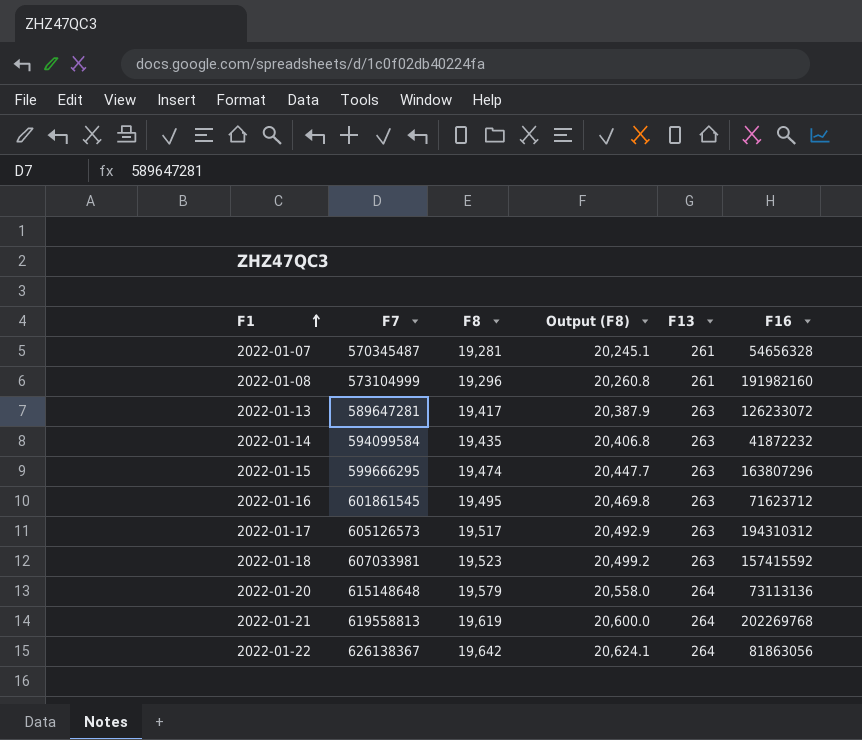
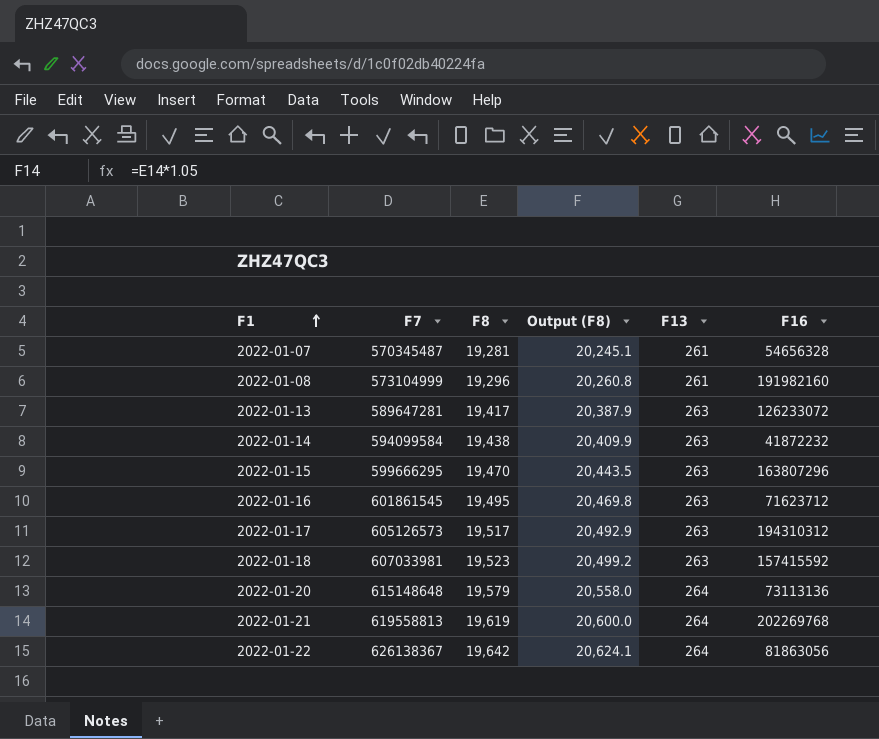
2022-01-14 | F8: 19,435 -> 19,438
2022-01-14 | Output (F8): 20,406.8 -> 20,409.9
2022-01-15 | F8: 19,474 -> 19,470
2022-01-15 | Output (F8): 20,447.7 -> 20,443.5

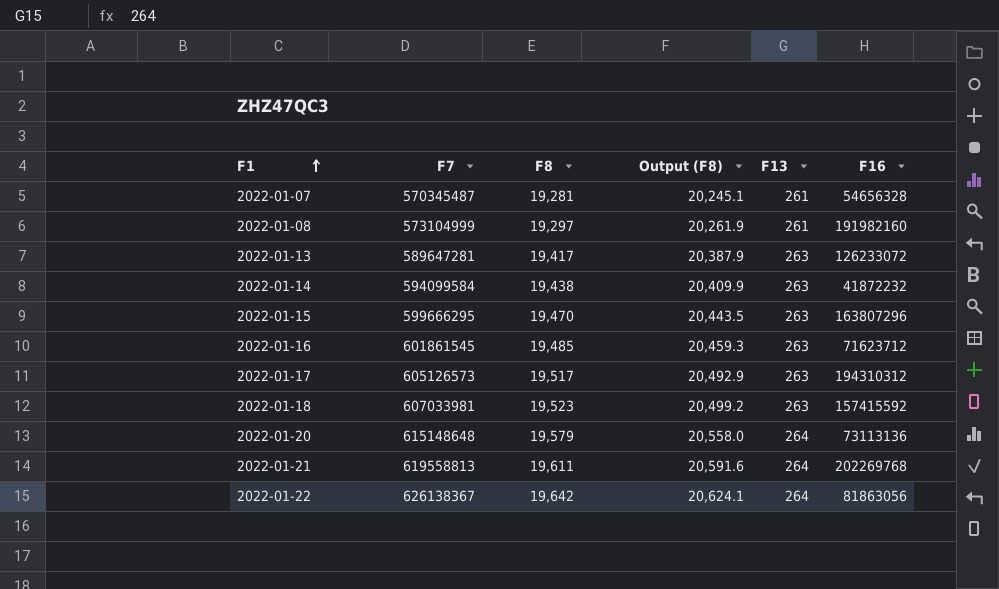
2022-01-08 | F8: 19,296 -> 19,297
2022-01-08 | Output (F8): 20,260.8 -> 20,261.9
2022-01-16 | F8: 19,495 -> 19,485
2022-01-16 | Output (F8): 20,469.8 -> 20,459.3
2022-01-21 | F8: 19,619 -> 19,611
2022-01-21 | Output (F8): 20,600.0 -> 20,591.6

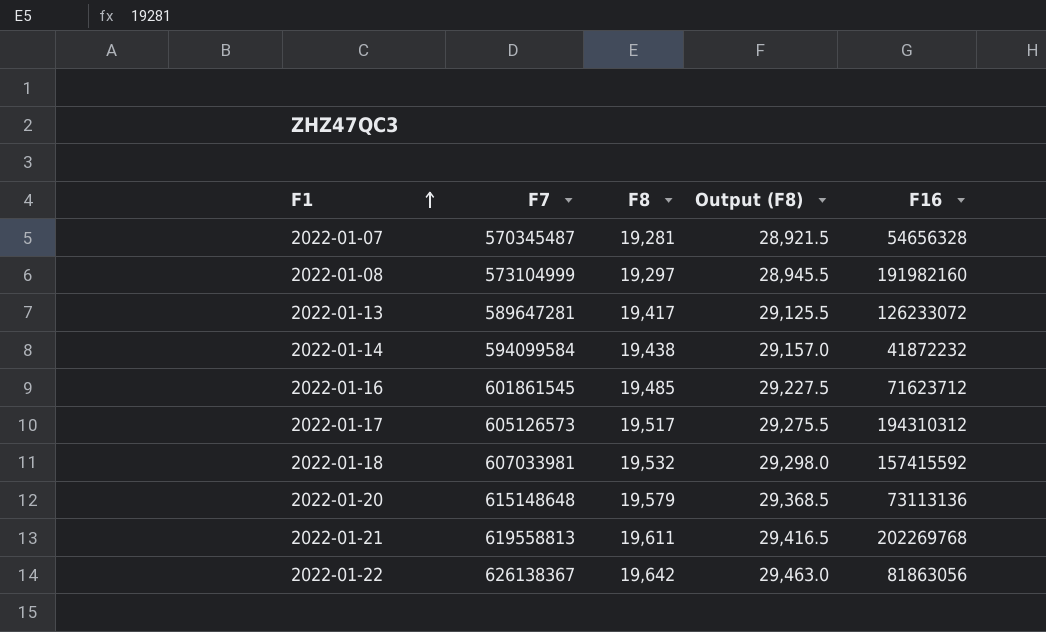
column F13 | position: 5 -> none
column Output (F8) | formula: [F8] * 1.05 -> [F8] * 1.5
row 2022-01-15: 599666295 | 19,470 | 20,443.5 | 263 | 163807296 -> none
2022-01-18 | F8: 19,523 -> 19,532

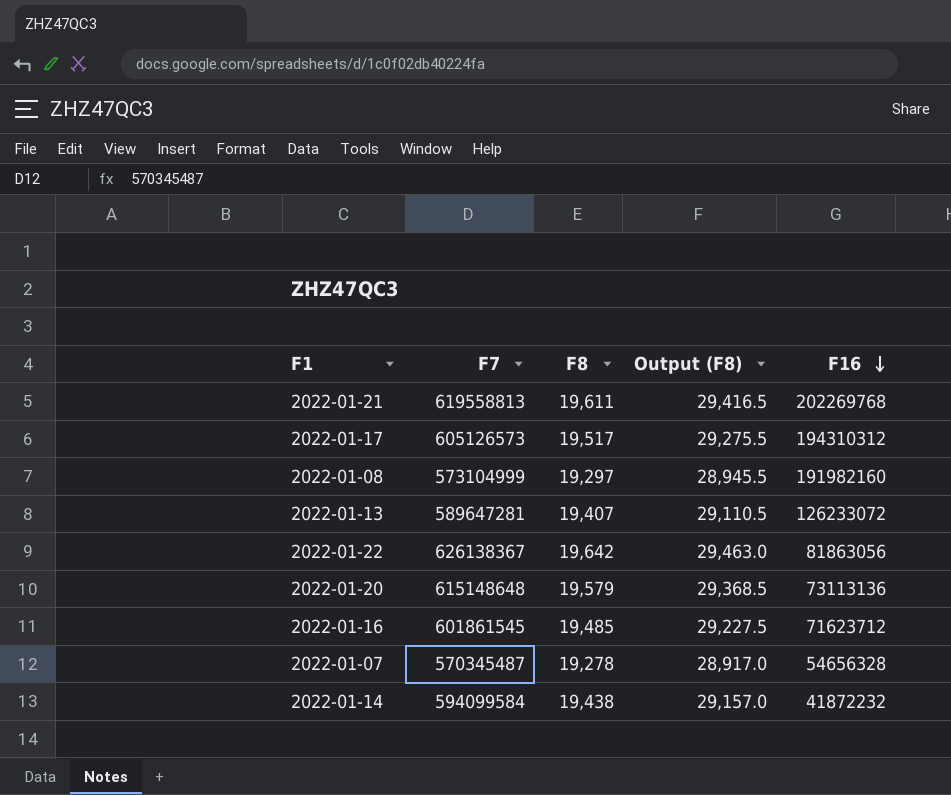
row order: F1 ascending -> F16 descending
row 2022-01-18: 607033981 | 19,532 | 29,298.0 | 157415592 -> none
2022-01-13 | F8: 19,417 -> 19,407
2022-01-13 | Output (F8): 29,125.5 -> 29,110.5
2022-01-07 | F8: 19,281 -> 19,278
2022-01-07 | Output (F8): 28,921.5 -> 28,917.0

